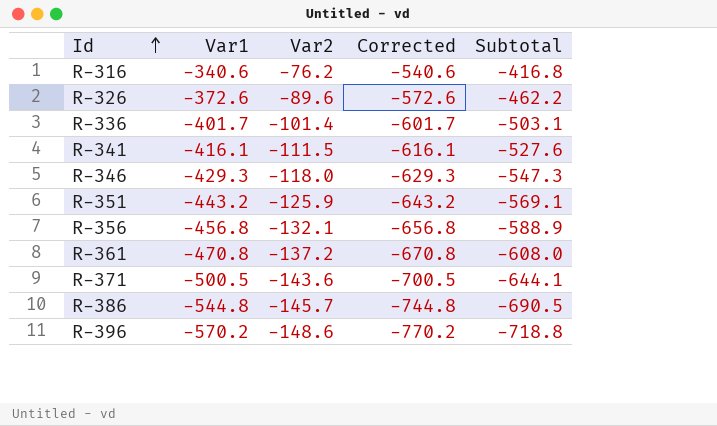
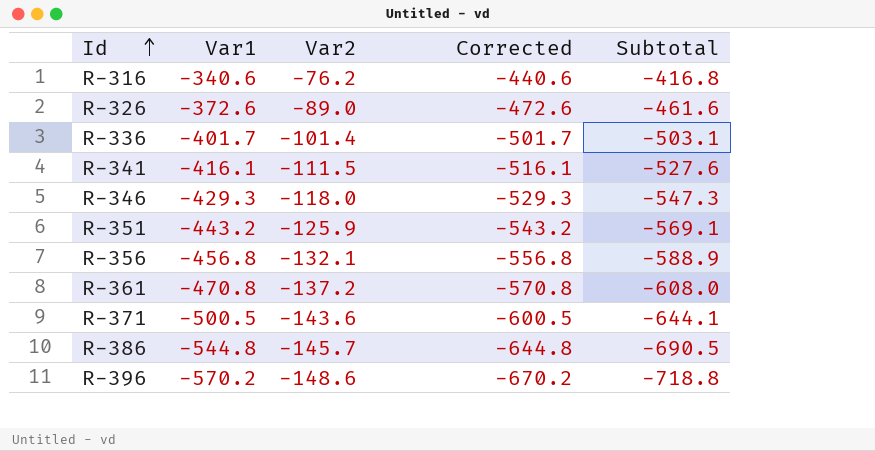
column Corrected | formula: [Var1] - 200 -> [Var1] - 100
R-326 | Var2: -89.6 -> -89.0
R-326 | Subtotal: -462.2 -> -461.6

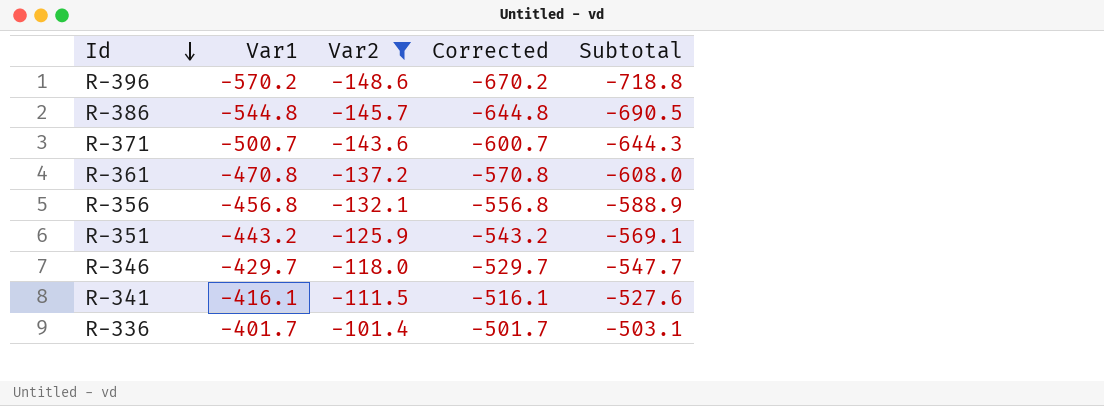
filter: none -> Var2 <= -101.4
row order: Id ascending -> Id descending
R-371 | Var1: -500.5 -> -500.7
R-371 | Corrected: -600.5 -> -600.7
R-371 | Subtotal: -644.1 -> -644.3
R-346 | Var1: -429.3 -> -429.7
R-346 | Corrected: -529.3 -> -529.7
R-346 | Subtotal: -547.3 -> -547.7

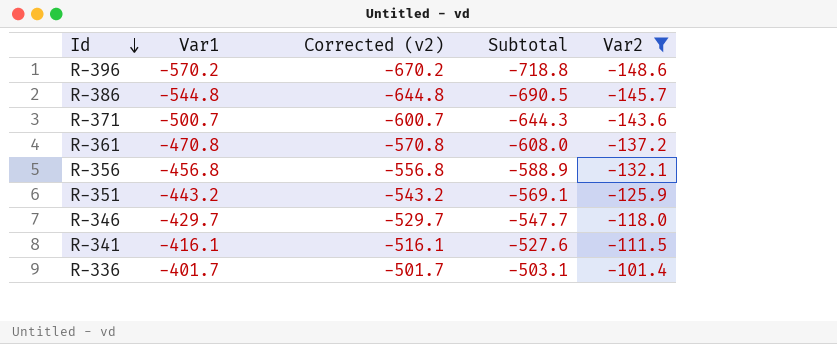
column name: Corrected -> Corrected (v2)
column Var2 | position: 3 -> 5

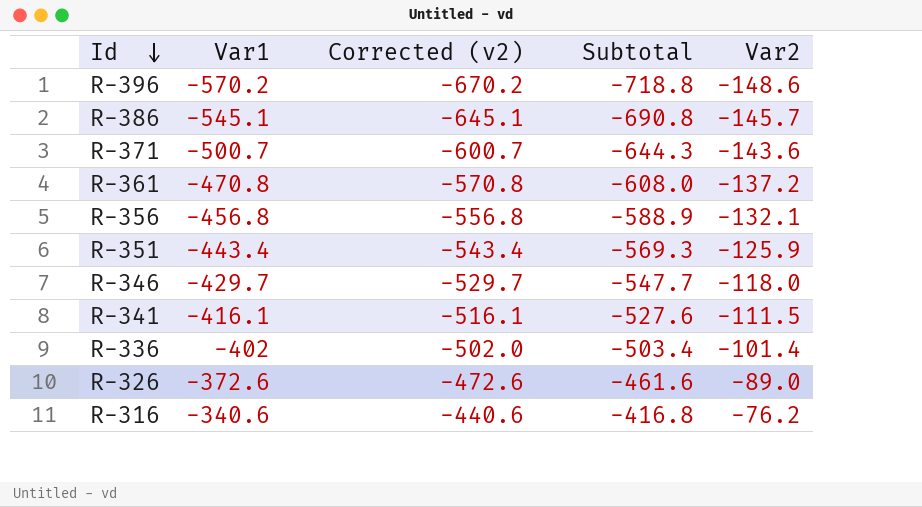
filter: Var2 <= -101.4 -> none
R-386 | Var1: -544.8 -> -545.1
R-386 | Corrected (v2): -644.8 -> -645.1
R-386 | Subtotal: -690.5 -> -690.8
R-351 | Var1: -443.2 -> -443.4
R-351 | Corrected (v2): -543.2 -> -543.4
R-351 | Subtotal: -569.1 -> -569.3
R-336 | Var1: -401.7 -> -402
R-336 | Corrected (v2): -501.7 -> -502.0
R-336 | Subtotal: -503.1 -> -503.4

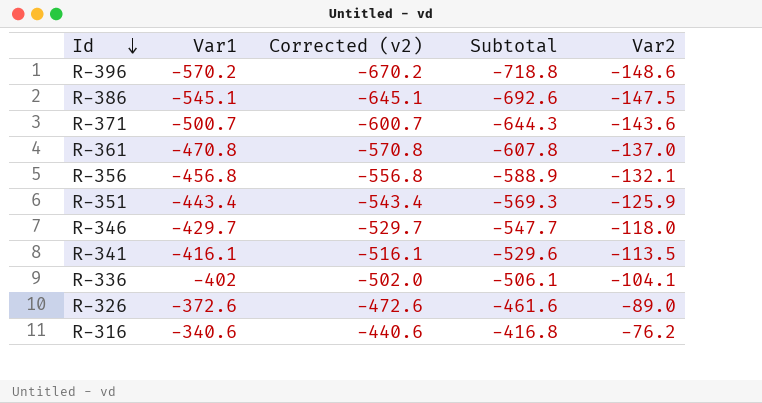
R-386 | Subtotal: -690.8 -> -692.6
R-386 | Var2: -145.7 -> -147.5
R-361 | Subtotal: -608.0 -> -607.8
R-361 | Var2: -137.2 -> -137.0
R-341 | Subtotal: -527.6 -> -529.6
R-341 | Var2: -111.5 -> -113.5
R-336 | Subtotal: -503.4 -> -506.1
R-336 | Var2: -101.4 -> -104.1

